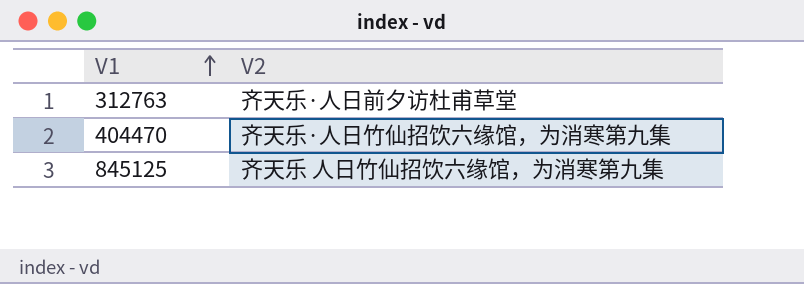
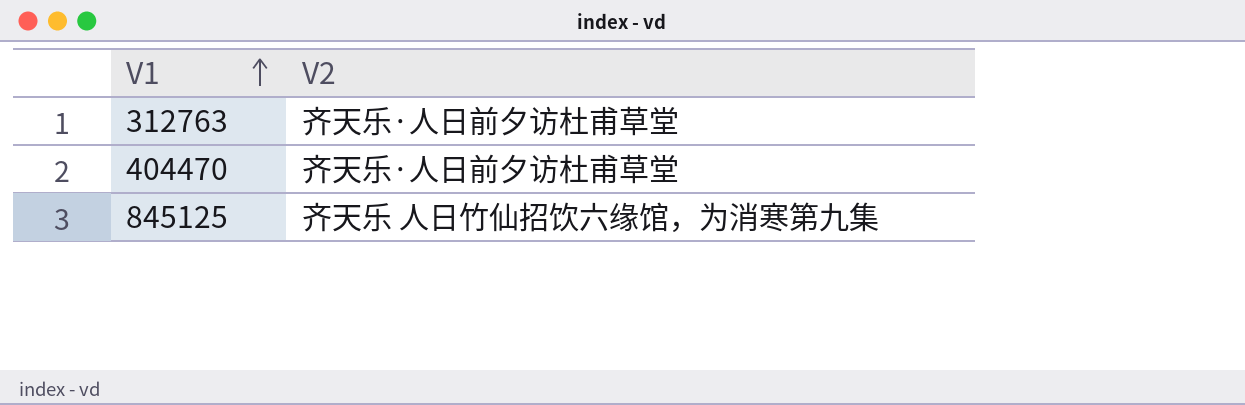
404470 | V2: 齐天乐·人日竹仙招饮六缘馆，为消寒第九集 -> 齐天乐·人日前夕访杜甫草堂

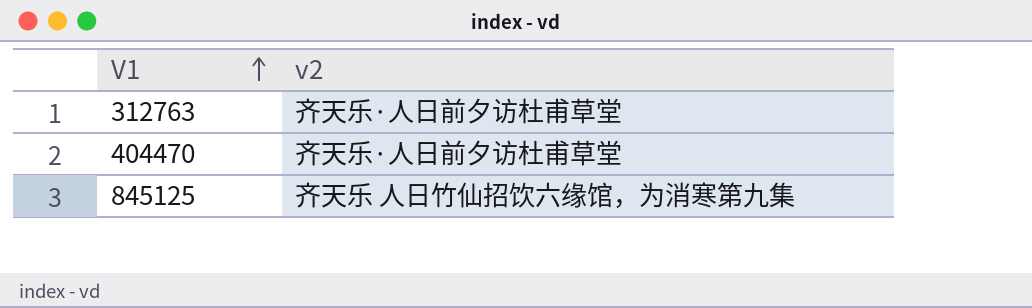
column name: V2 -> v2

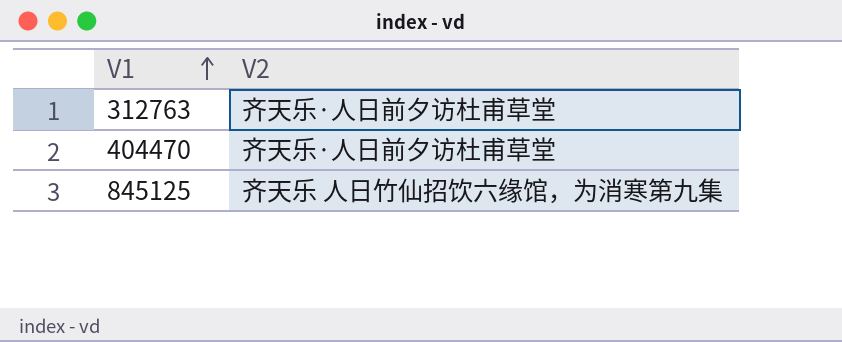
column name: v2 -> V2

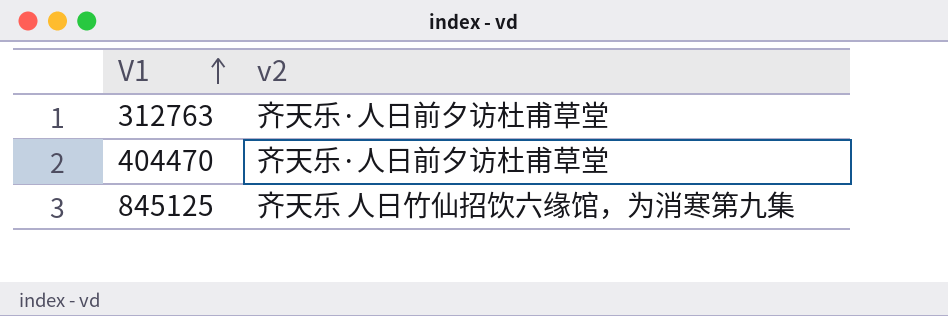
column name: V2 -> v2

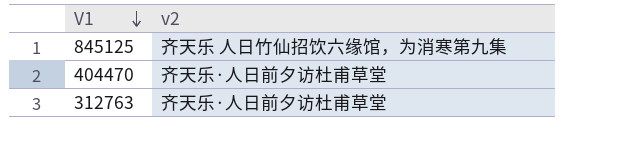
row order: V1 ascending -> V1 descending

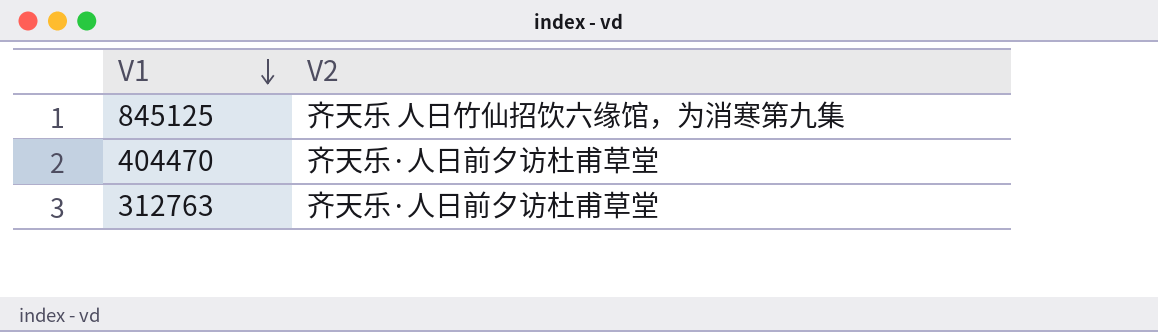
column name: v2 -> V2

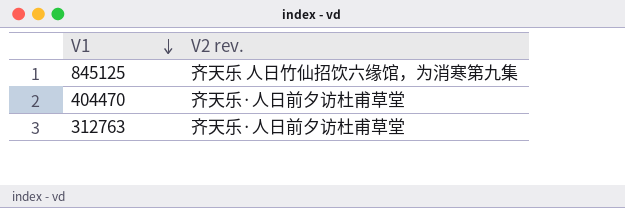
column name: V2 -> V2 rev.

